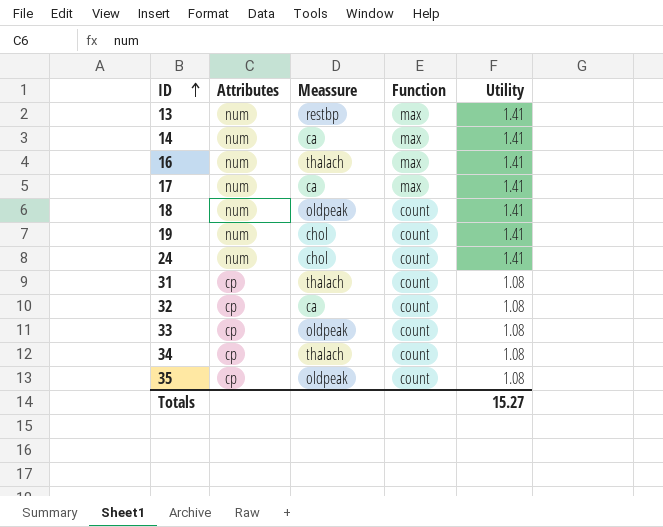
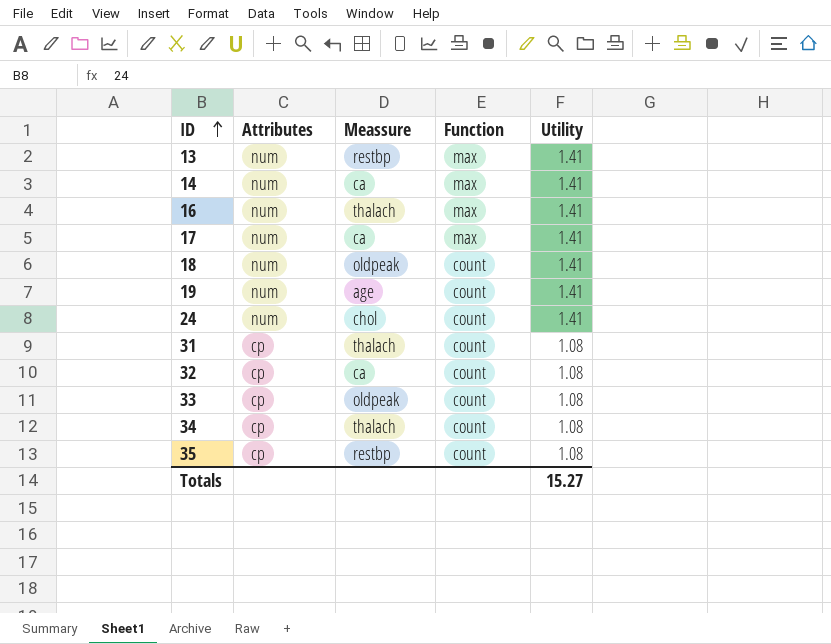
19 | Meassure: chol -> age
35 | Meassure: oldpeak -> restbp

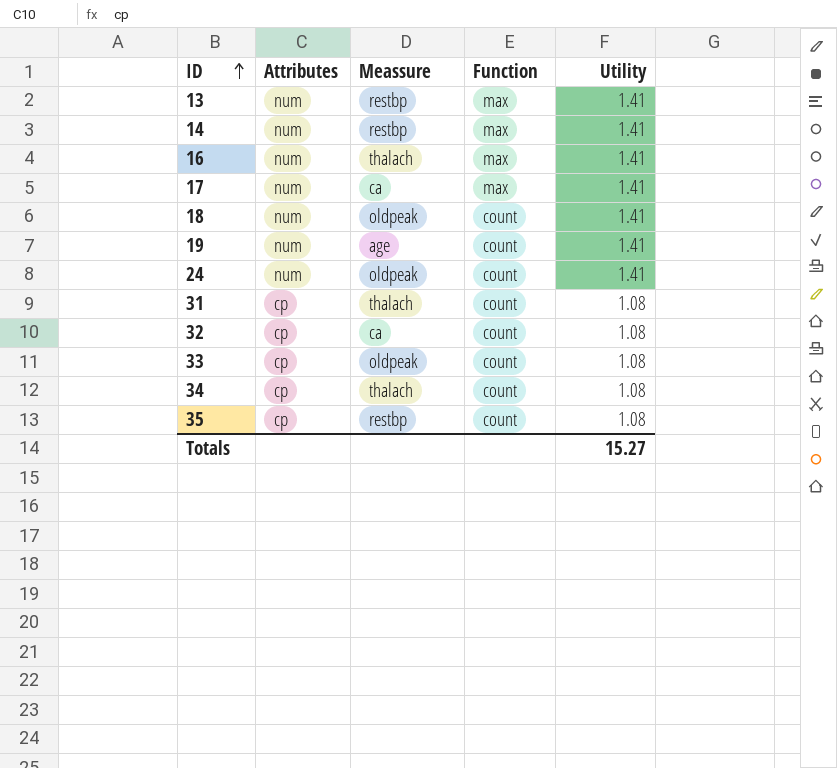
14 | Meassure: ca -> restbp
24 | Meassure: chol -> oldpeak

